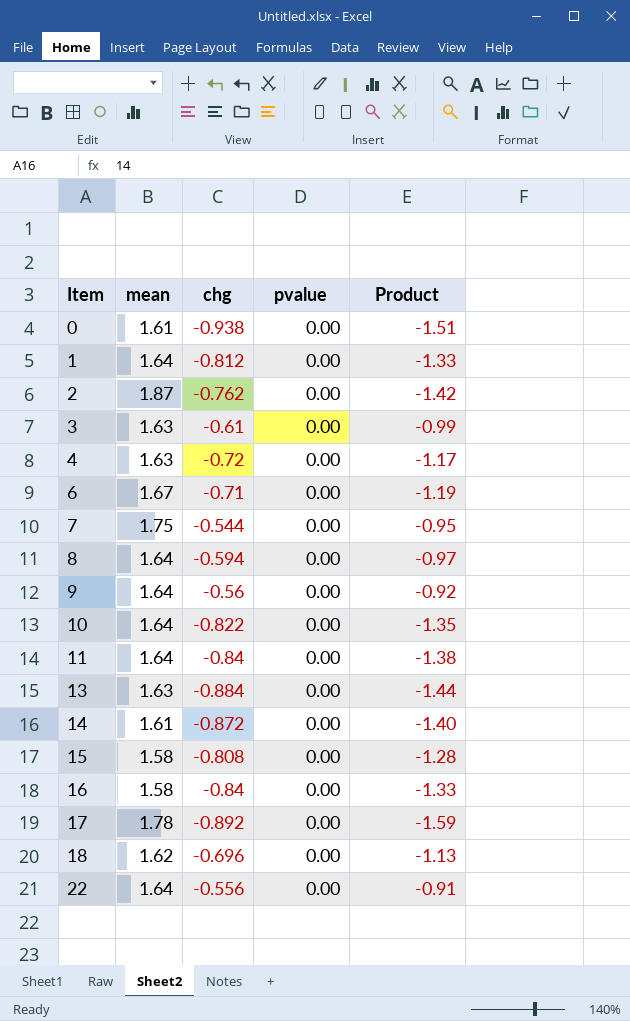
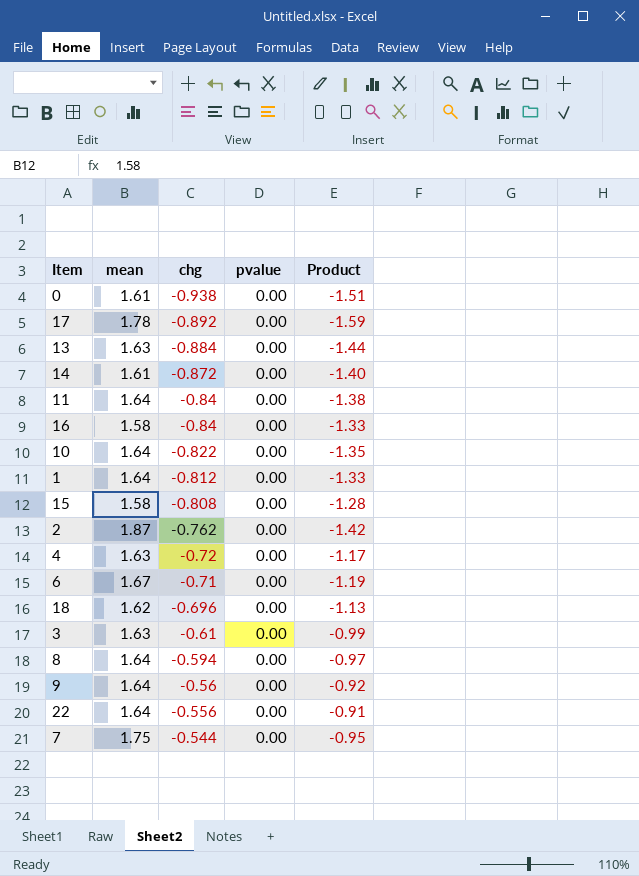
row order: Item ascending -> chg ascending

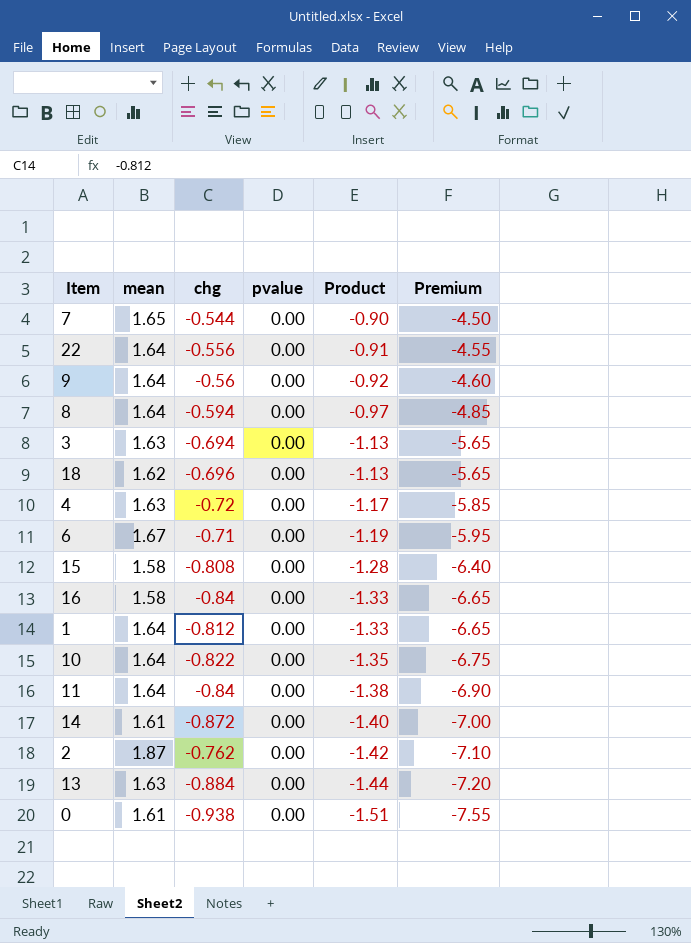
row order: chg ascending -> Product descending
column Premium | formula: none -> [Product] * 5
row 17: 1.78 | -0.892 | 0.00 | -1.59 -> none
7 | mean: 1.75 -> 1.65
7 | Product: -0.95 -> -0.90
3 | chg: -0.61 -> -0.694
3 | Product: -0.99 -> -1.13

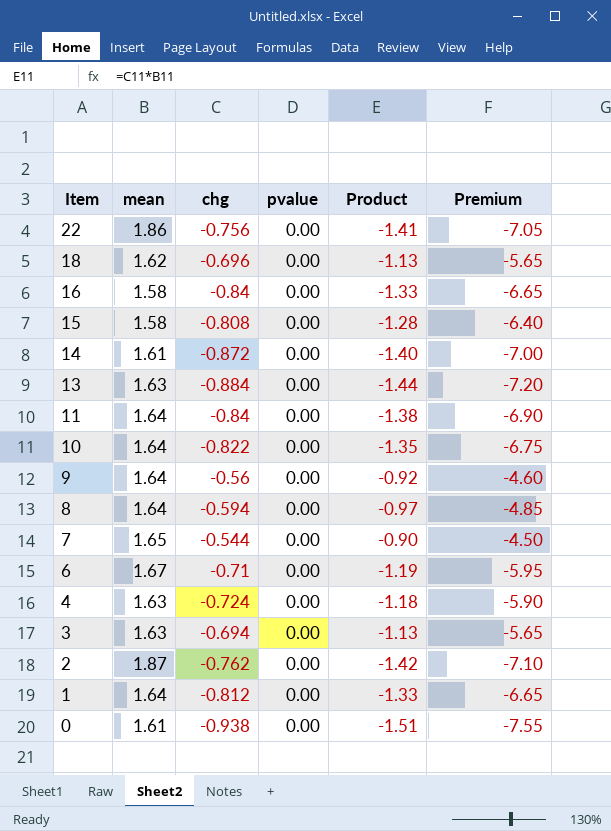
row order: Product descending -> Item descending
22 | mean: 1.64 -> 1.86
22 | chg: -0.556 -> -0.756
22 | Product: -0.91 -> -1.41
22 | Premium: -4.55 -> -7.05
4 | chg: -0.72 -> -0.724
4 | Product: -1.17 -> -1.18
4 | Premium: -5.85 -> -5.90

